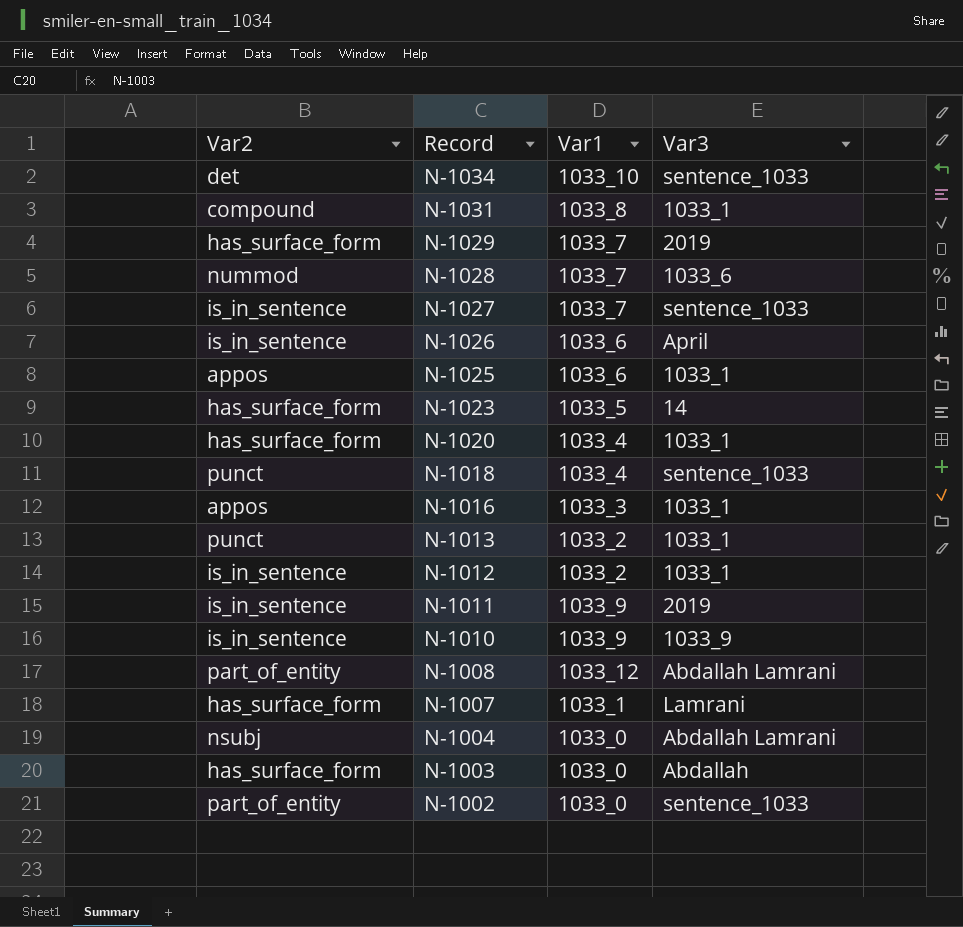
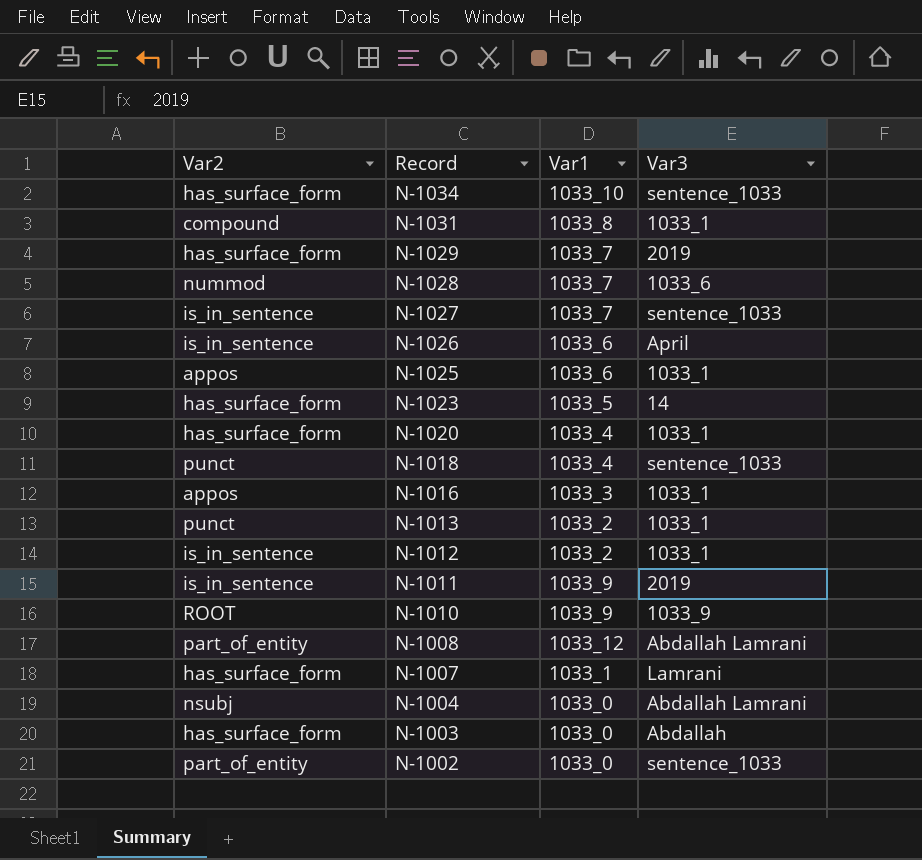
N-1034 | Var2: det -> has_surface_form
N-1010 | Var2: is_in_sentence -> ROOT

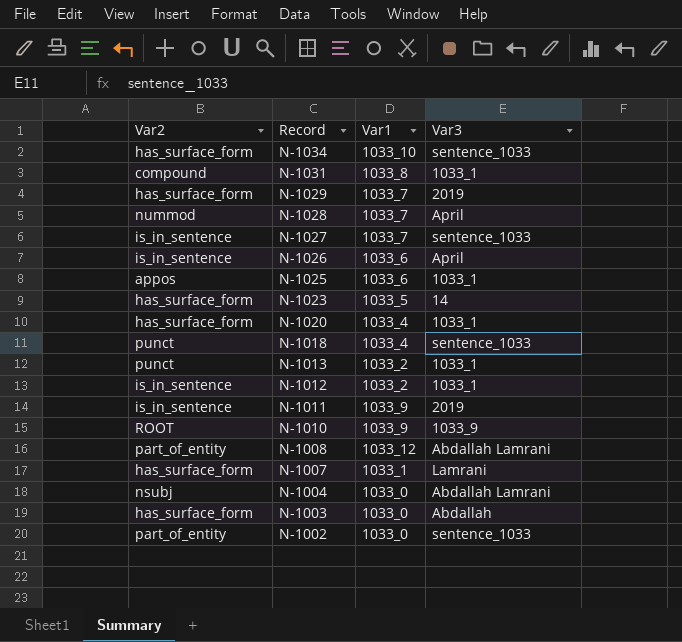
row N-1016: appos | 1033_3 | 1033_1 -> none
N-1028 | Var3: 1033_6 -> April

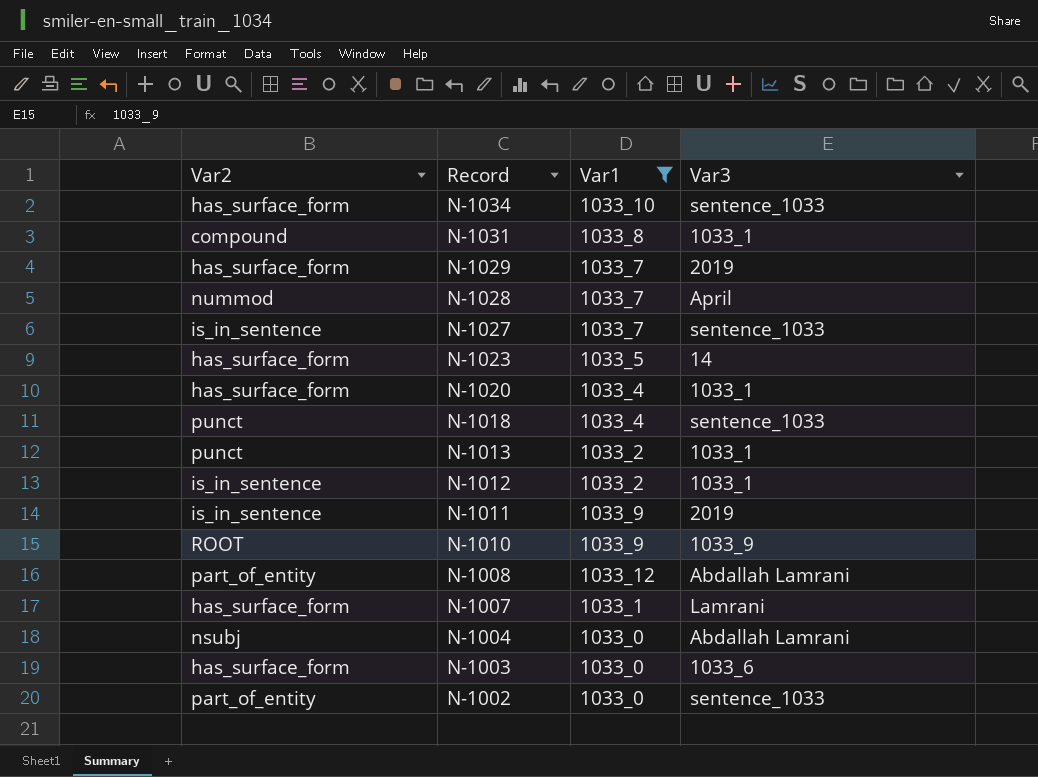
filter: none -> Var1 != 1033_6
N-1003 | Var3: Abdallah -> 1033_6

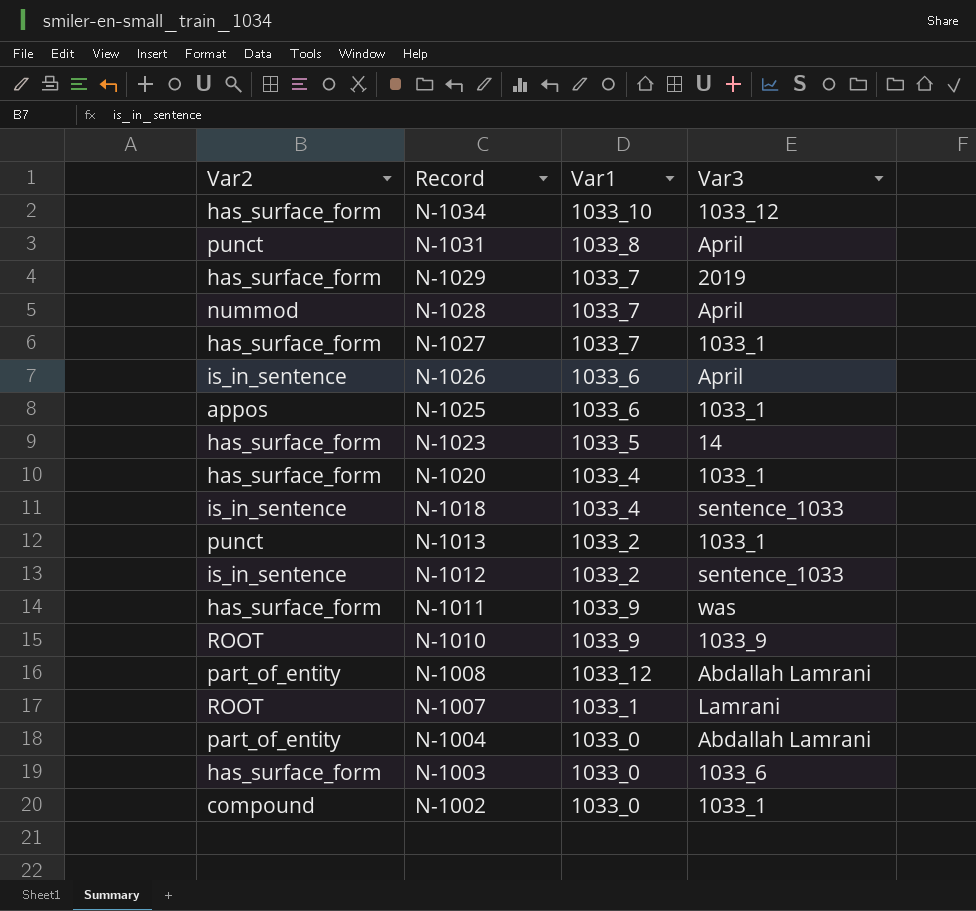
filter: Var1 != 1033_6 -> none
N-1034 | Var3: sentence_1033 -> 1033_12
N-1031 | Var2: compound -> punct
N-1031 | Var3: 1033_1 -> April
N-1027 | Var2: is_in_sentence -> has_surface_form
N-1027 | Var3: sentence_1033 -> 1033_1
N-1018 | Var2: punct -> is_in_sentence
N-1012 | Var3: 1033_1 -> sentence_1033
N-1011 | Var2: is_in_sentence -> has_surface_form
N-1011 | Var3: 2019 -> was
N-1007 | Var2: has_surface_form -> ROOT
N-1004 | Var2: nsubj -> part_of_entity
N-1002 | Var2: part_of_entity -> compound
N-1002 | Var3: sentence_1033 -> 1033_1

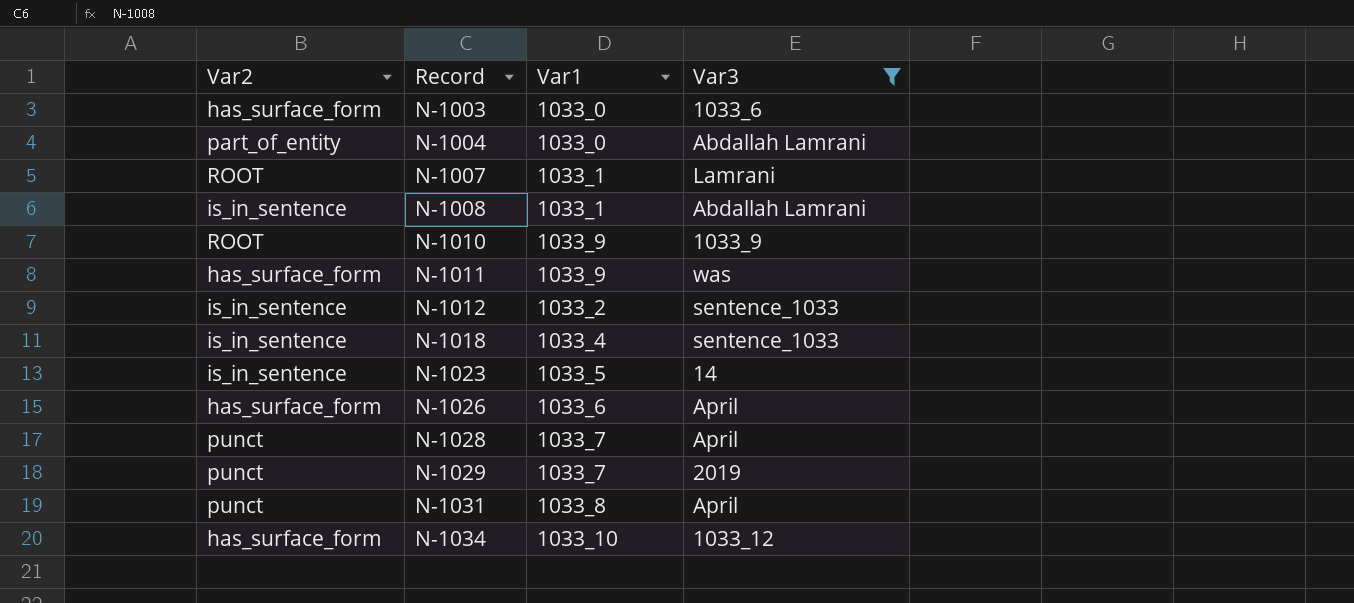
filter: none -> Var3 != 1033_1
row order: Record descending -> Record ascending
N-1008 | Var2: part_of_entity -> is_in_sentence
N-1008 | Var1: 1033_12 -> 1033_1
N-1023 | Var2: has_surface_form -> is_in_sentence
N-1026 | Var2: is_in_sentence -> has_surface_form
N-1028 | Var2: nummod -> punct
N-1029 | Var2: has_surface_form -> punct

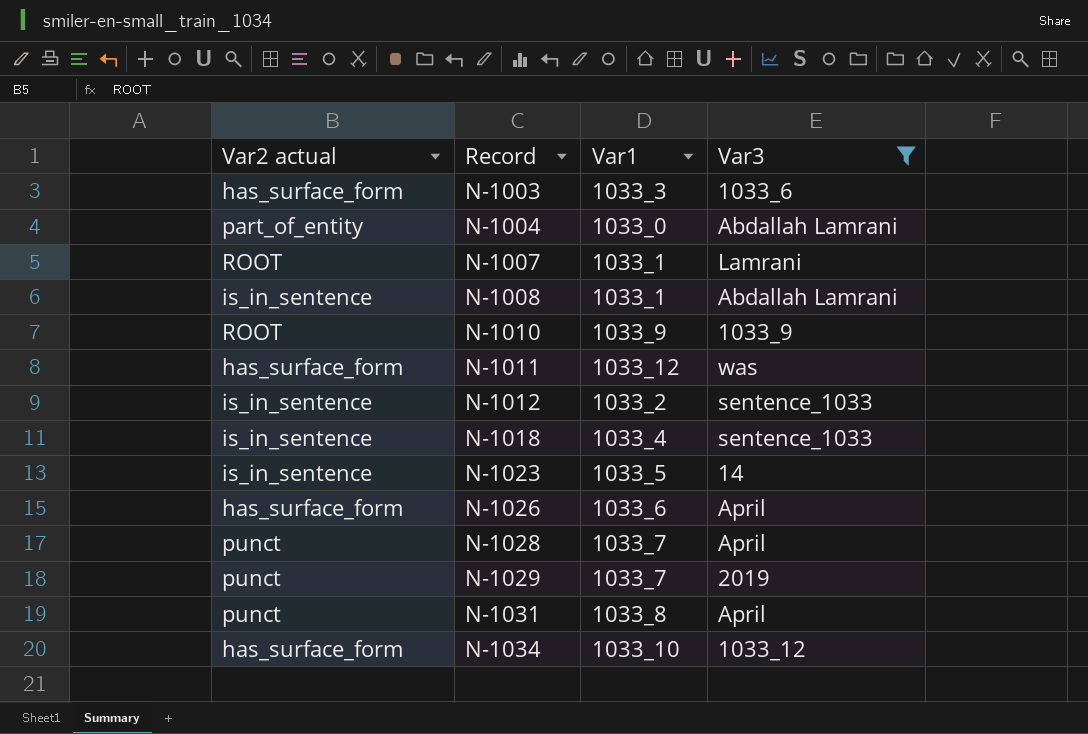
column name: Var2 -> Var2 actual
N-1003 | Var1: 1033_0 -> 1033_3
N-1011 | Var1: 1033_9 -> 1033_12

